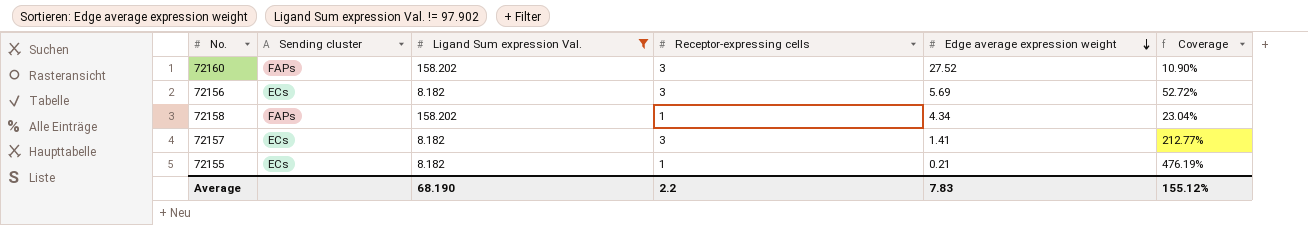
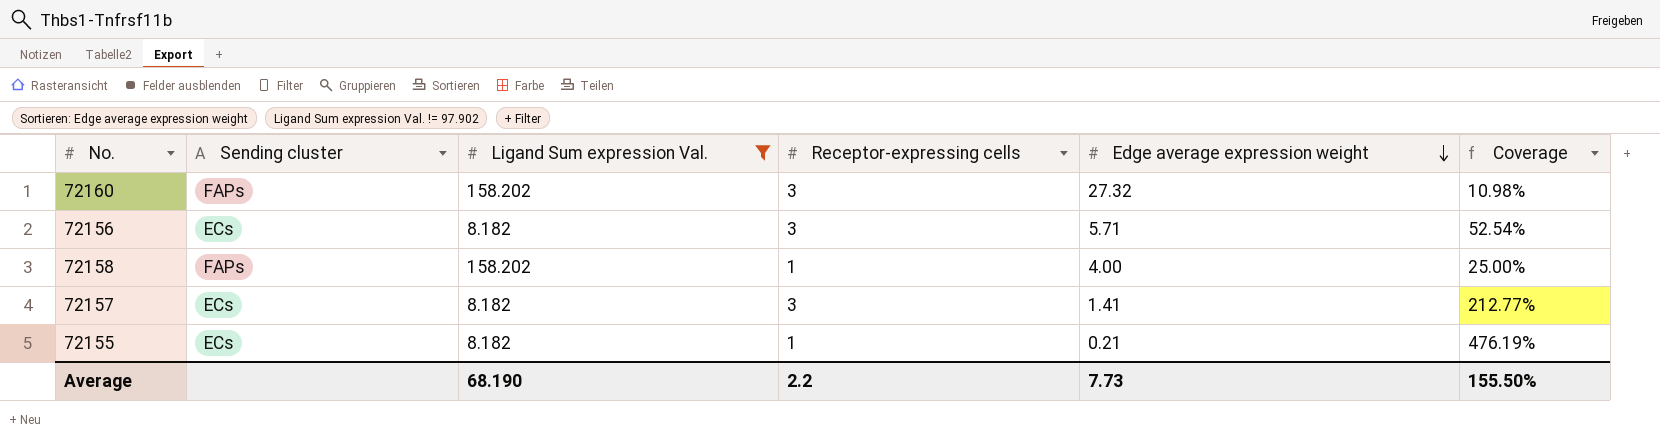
72160 | Edge average expression weight: 27.52 -> 27.32
72160 | Coverage: 10.90% -> 10.98%
72156 | Edge average expression weight: 5.69 -> 5.71
72156 | Coverage: 52.72% -> 52.54%
72158 | Edge average expression weight: 4.34 -> 4.00
72158 | Coverage: 23.04% -> 25.00%
Average | Edge average expression weight: 7.83 -> 7.73
Average | Coverage: 155.12% -> 155.50%

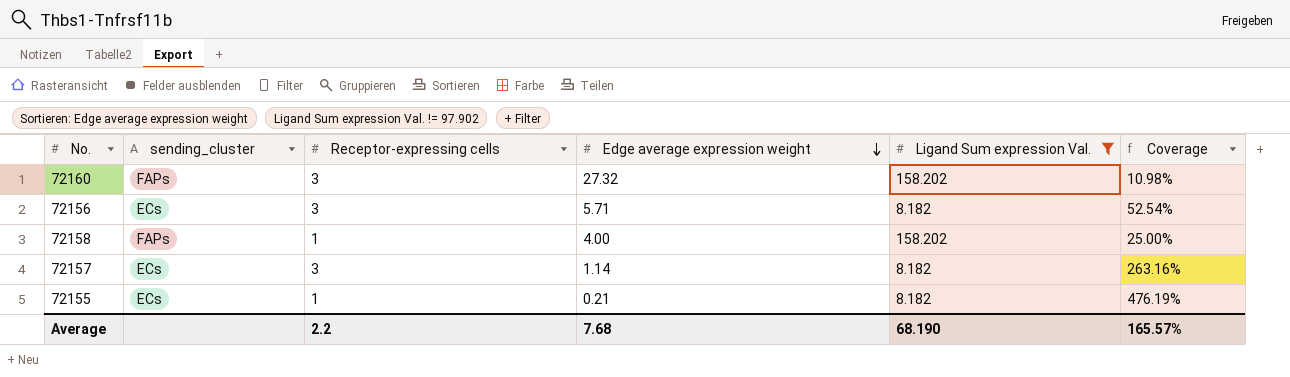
column name: Sending cluster -> sending_cluster
column Ligand Sum expression Val. | position: 3 -> 5
72157 | Edge average expression weight: 1.41 -> 1.14
72157 | Coverage: 212.77% -> 263.16%
Average | Edge average expression weight: 7.73 -> 7.68
Average | Coverage: 155.50% -> 165.57%

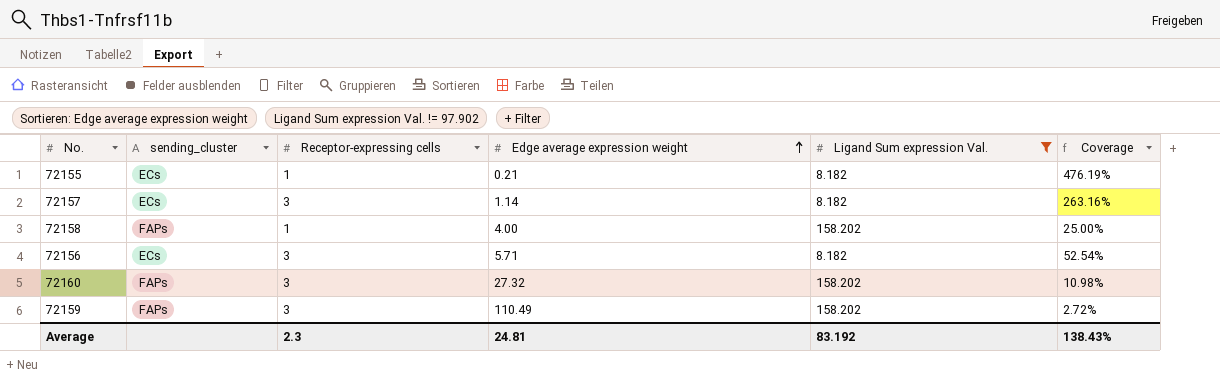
row order: Edge average expression weight descending -> Edge average expression weight ascending
row 72159: none -> FAPs | 3 | 110.49 | 158.202 | 2.72%
Average | Receptor-expressing cells: 2.2 -> 2.3
Average | Edge average expression weight: 7.68 -> 24.81
Average | Ligand Sum expression Val.: 68.190 -> 83.192
Average | Coverage: 165.57% -> 138.43%

